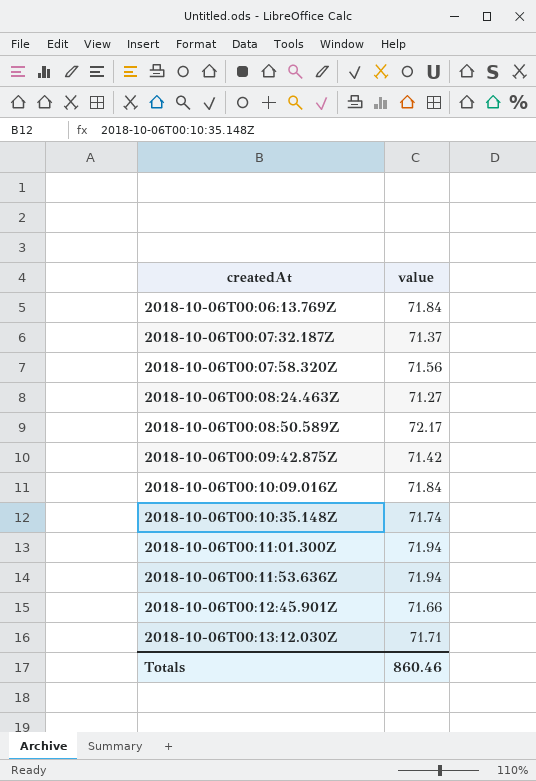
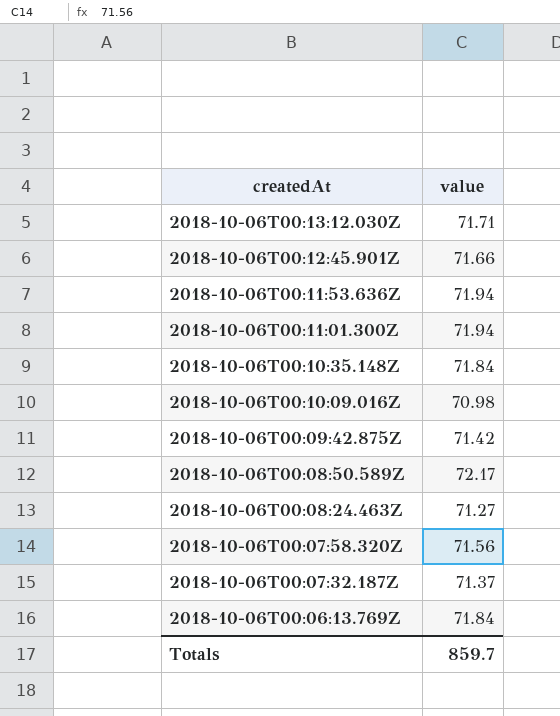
row order: createdAt ascending -> createdAt descending
2018-10-06T00:10:35.148Z | value: 71.74 -> 71.84
2018-10-06T00:10:09.016Z | value: 71.84 -> 70.98
Totals | value: 860.46 -> 859.7

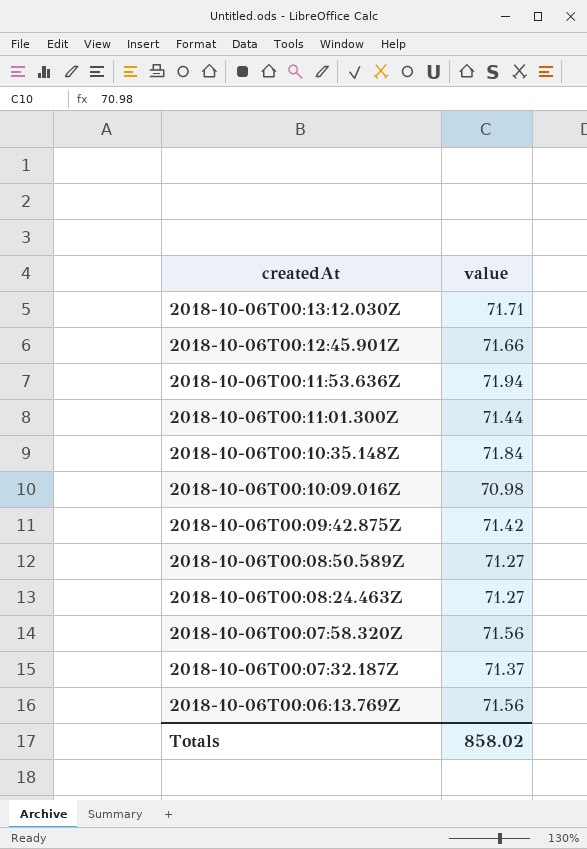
2018-10-06T00:11:01.300Z | value: 71.94 -> 71.44
2018-10-06T00:08:50.589Z | value: 72.17 -> 71.27
2018-10-06T00:06:13.769Z | value: 71.84 -> 71.56
Totals | value: 859.7 -> 858.02

